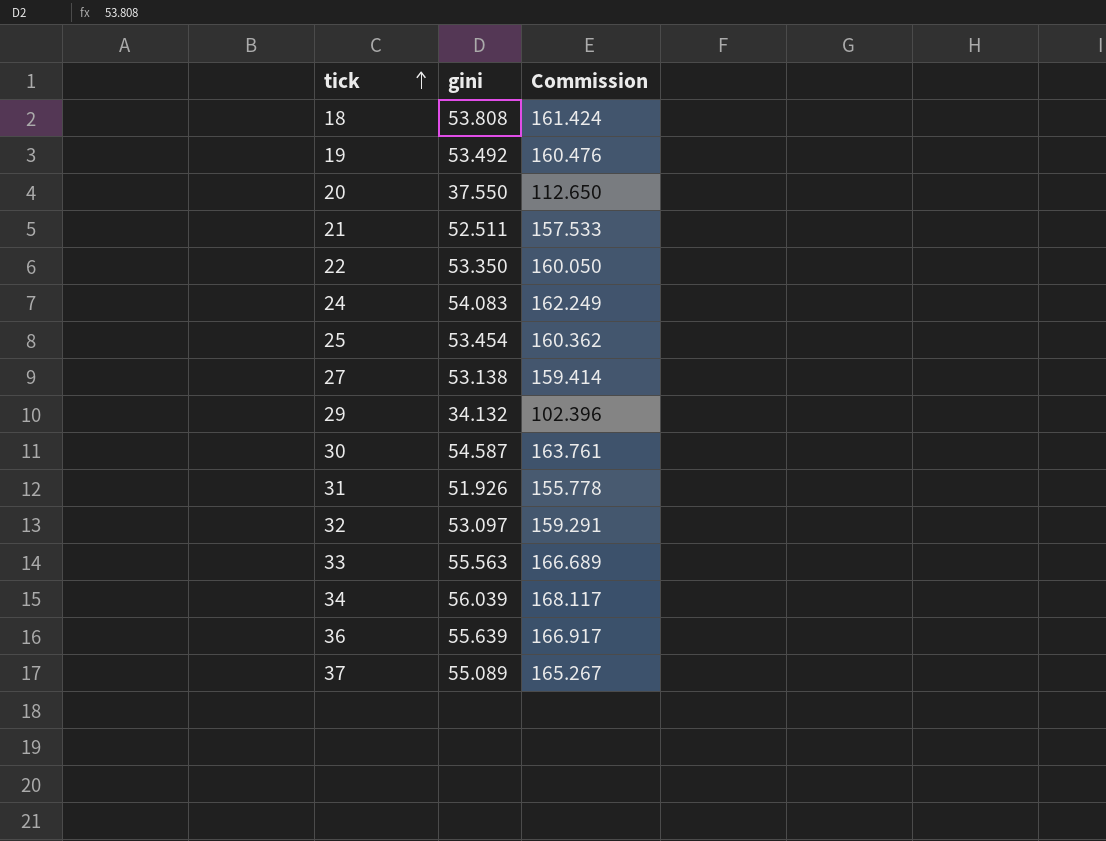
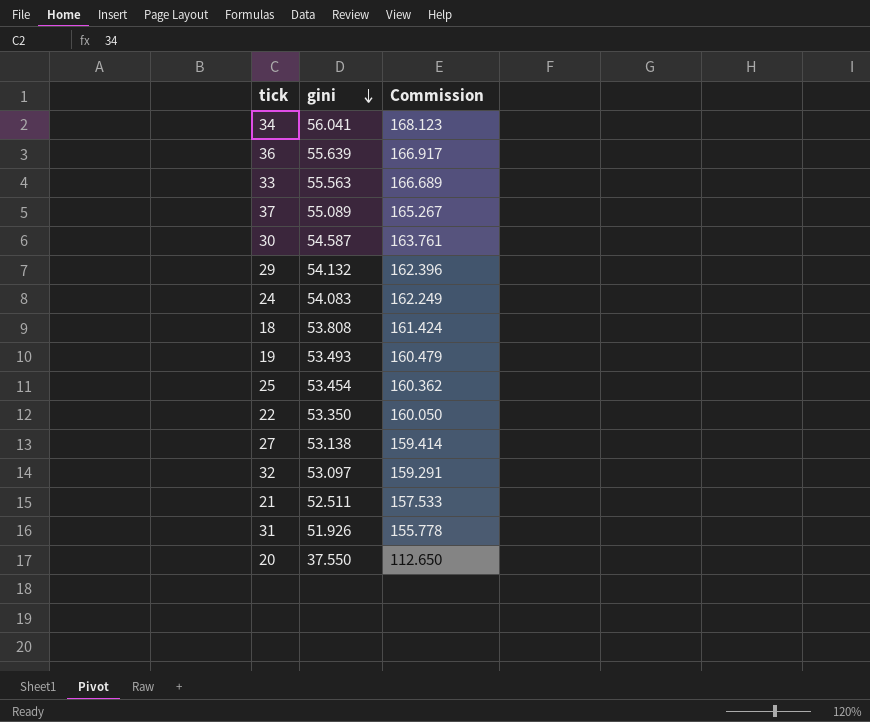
row order: tick ascending -> gini descending
34 | gini: 56.039 -> 56.041
34 | Commission: 168.117 -> 168.123
29 | gini: 34.132 -> 54.132
29 | Commission: 102.396 -> 162.396
19 | gini: 53.492 -> 53.493
19 | Commission: 160.476 -> 160.479

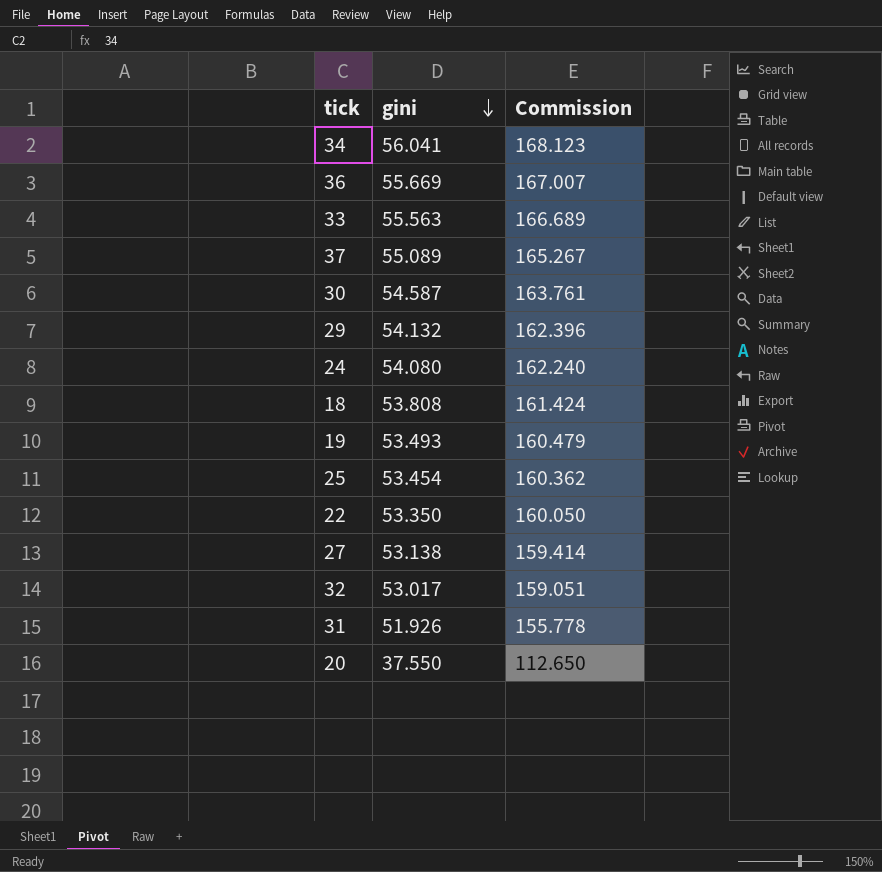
row 21: 52.511 | 157.533 -> none
36 | gini: 55.639 -> 55.669
36 | Commission: 166.917 -> 167.007
24 | gini: 54.083 -> 54.080
24 | Commission: 162.249 -> 162.240
32 | gini: 53.097 -> 53.017
32 | Commission: 159.291 -> 159.051

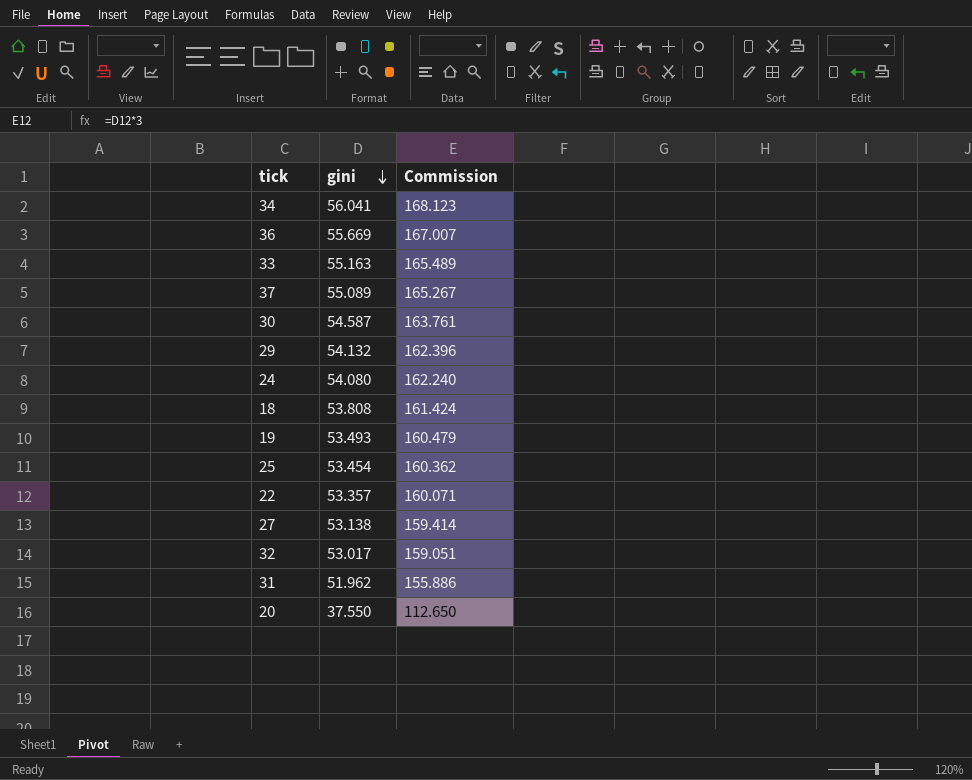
33 | gini: 55.563 -> 55.163
33 | Commission: 166.689 -> 165.489
22 | gini: 53.350 -> 53.357
22 | Commission: 160.050 -> 160.071
31 | gini: 51.926 -> 51.962
31 | Commission: 155.778 -> 155.886

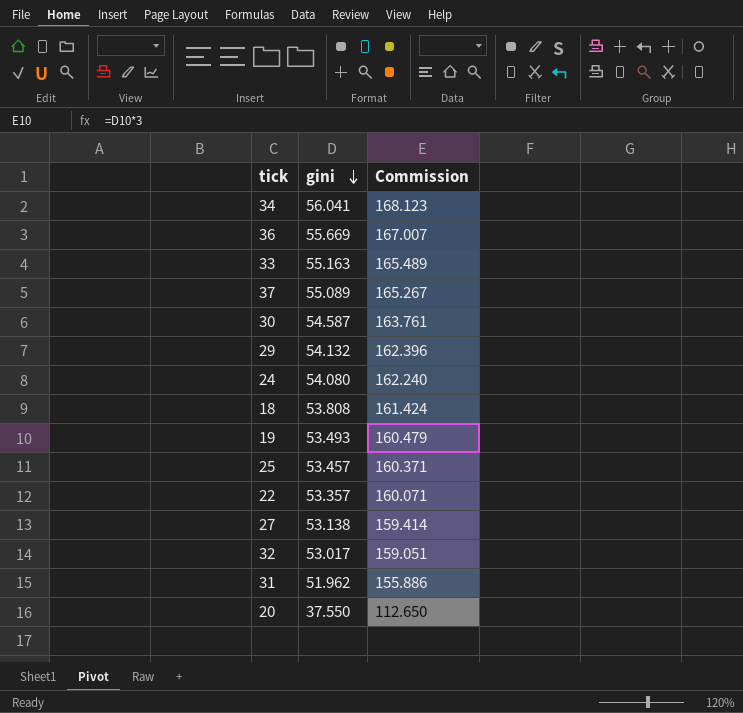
25 | gini: 53.454 -> 53.457
25 | Commission: 160.362 -> 160.371

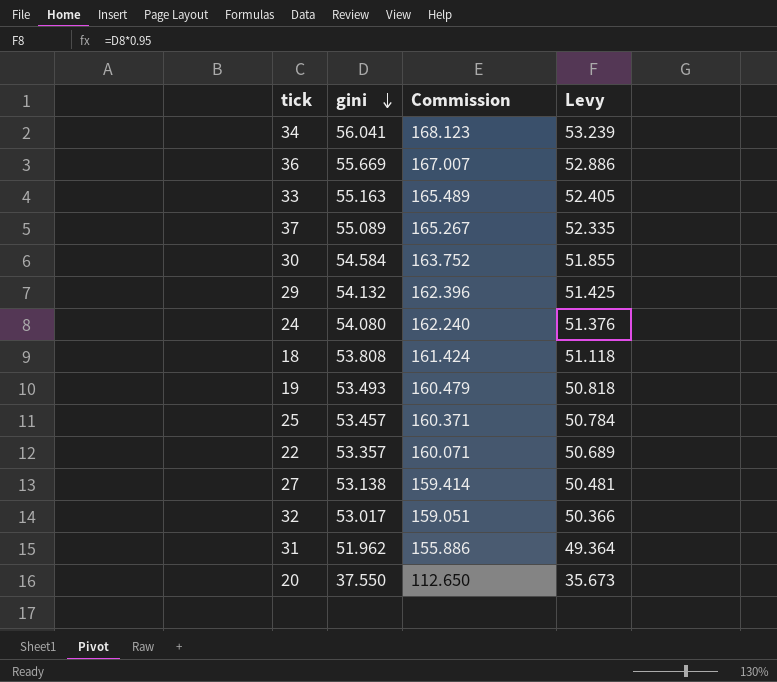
column Levy | formula: none -> [gini] * 0.95
30 | gini: 54.587 -> 54.584
30 | Commission: 163.761 -> 163.752

